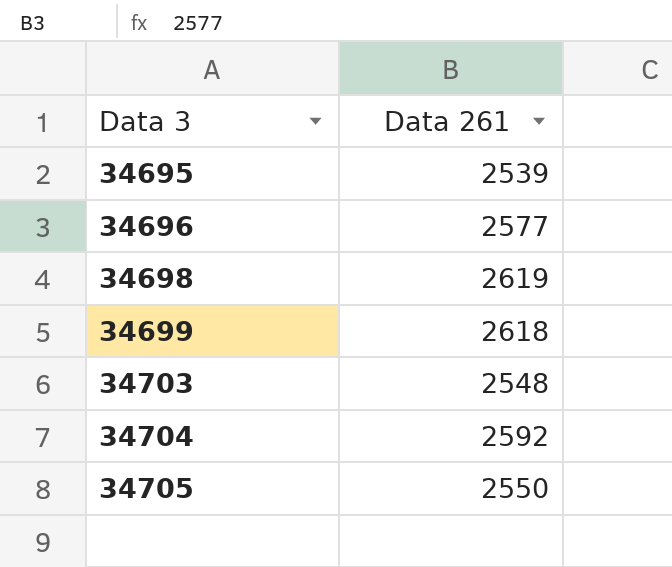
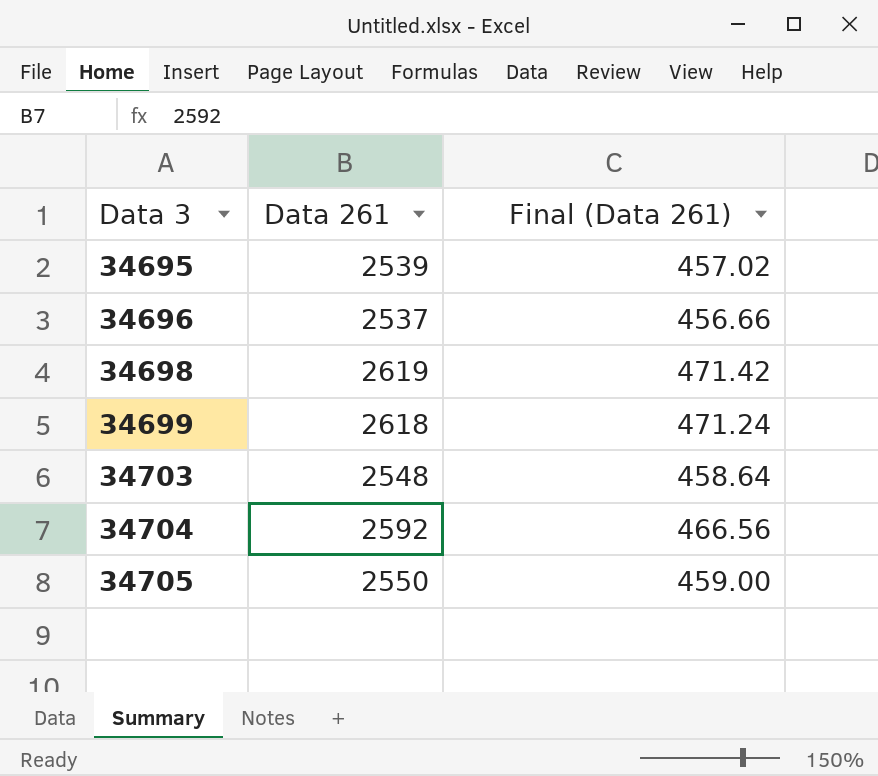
column Final (Data 261) | formula: none -> [Data 261] * 0.18
34696 | Data 261: 2577 -> 2537

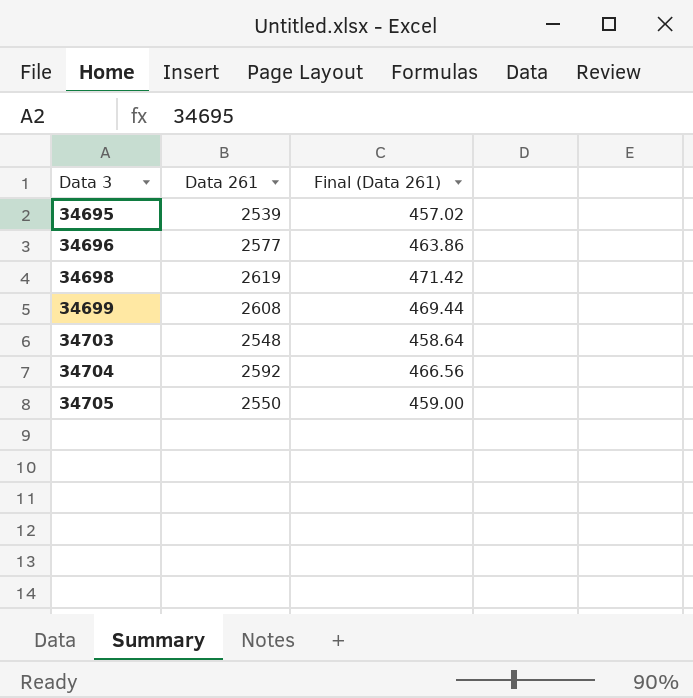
34696 | Data 261: 2537 -> 2577
34696 | Final (Data 261): 456.66 -> 463.86
34699 | Data 261: 2618 -> 2608
34699 | Final (Data 261): 471.24 -> 469.44

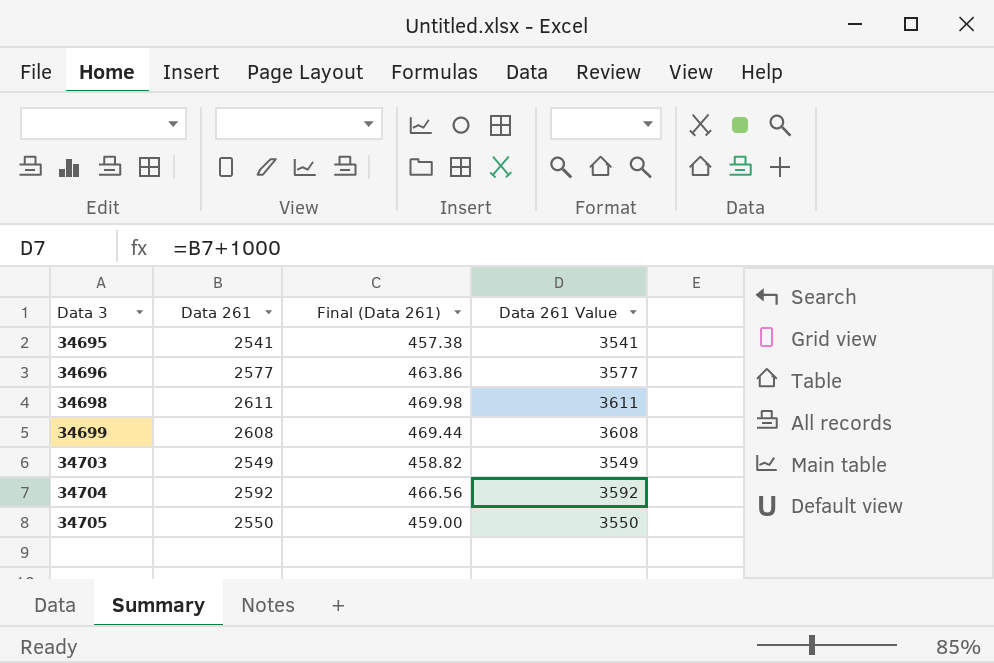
column Data 261 Value | formula: none -> [Data 261] + 1000
34695 | Data 261: 2539 -> 2541
34695 | Final (Data 261): 457.02 -> 457.38
34698 | Data 261: 2619 -> 2611
34698 | Final (Data 261): 471.42 -> 469.98
34703 | Data 261: 2548 -> 2549
34703 | Final (Data 261): 458.64 -> 458.82

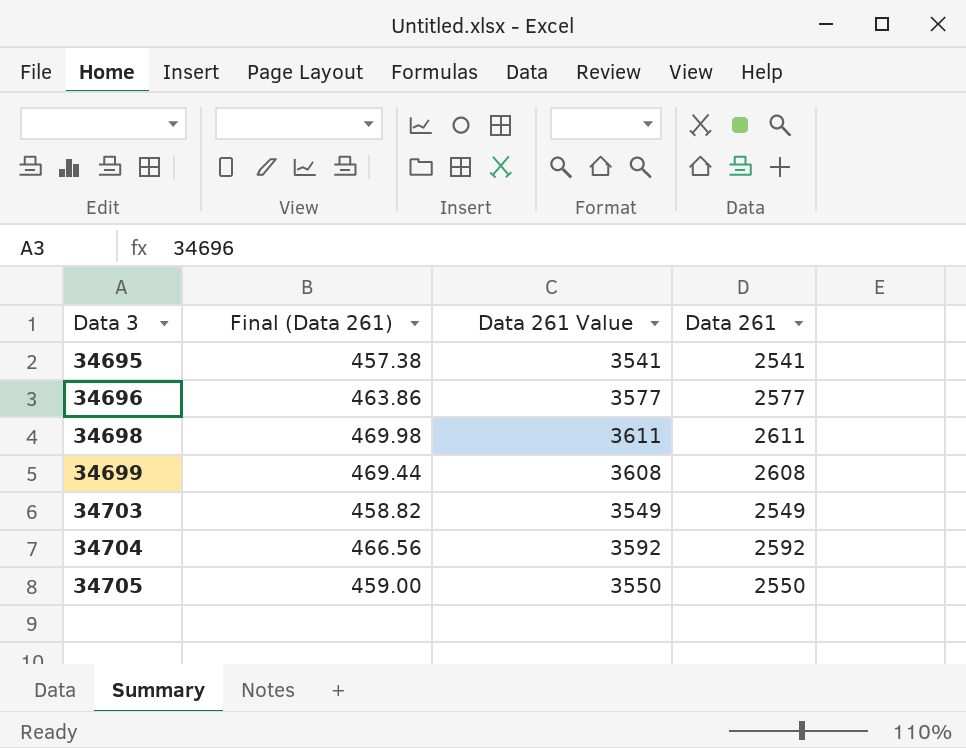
column Data 261 | position: 2 -> 4

